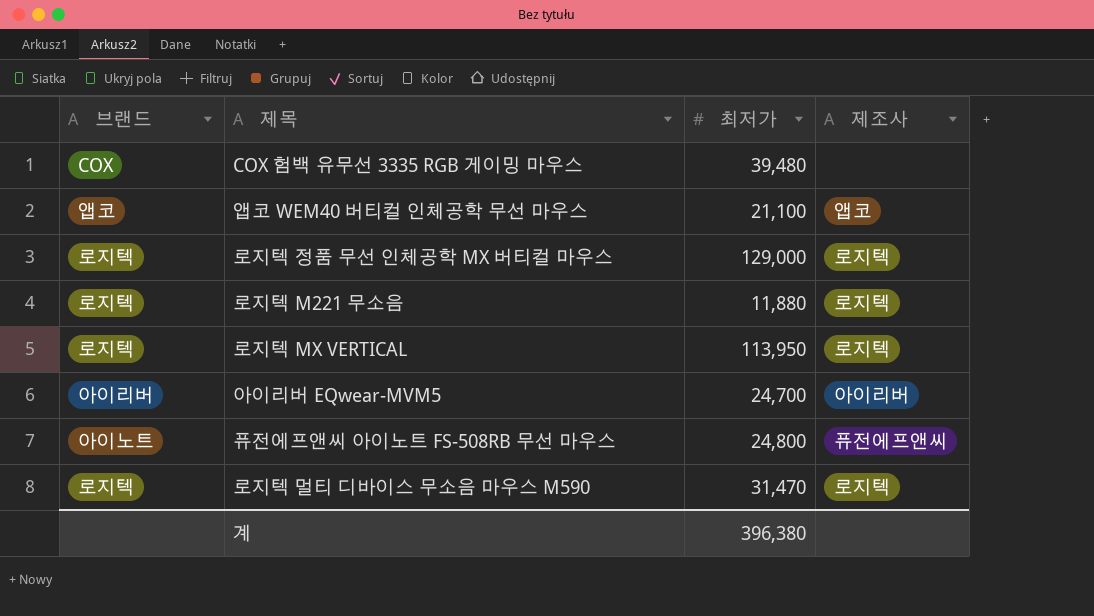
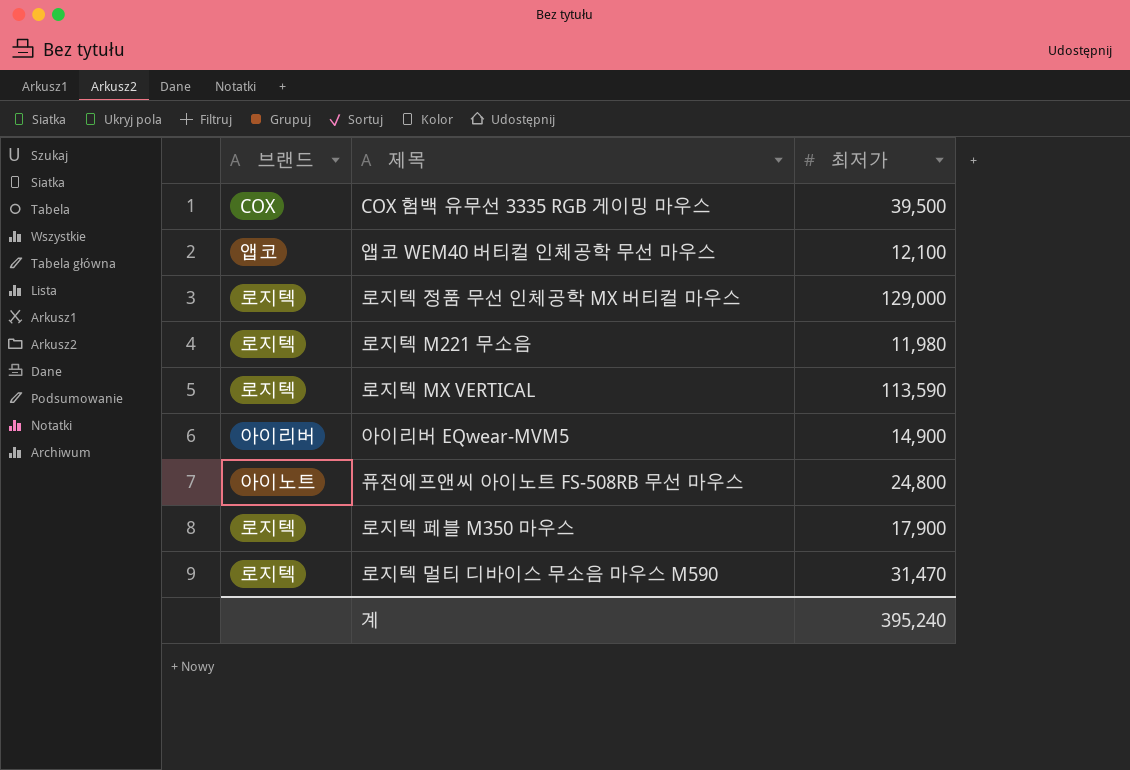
column 제조사 | position: 4 -> none
COX 험백 유무선 3335 RGB 게이밍 마우스 | 최저가: 39,480 -> 39,500
앱코 WEM40 버티컬 인체공학 무선 마우스 | 최저가: 21,100 -> 12,100
로지텍 M221 무소음 | 최저가: 11,880 -> 11,980
로지텍 MX VERTICAL | 최저가: 113,950 -> 113,590
아이리버 EQwear-MVM5 | 최저가: 24,700 -> 14,900
row 로지텍 페블 M350 마우스: none -> 로지텍 | 17,900
계 | 최저가: 396,380 -> 395,240

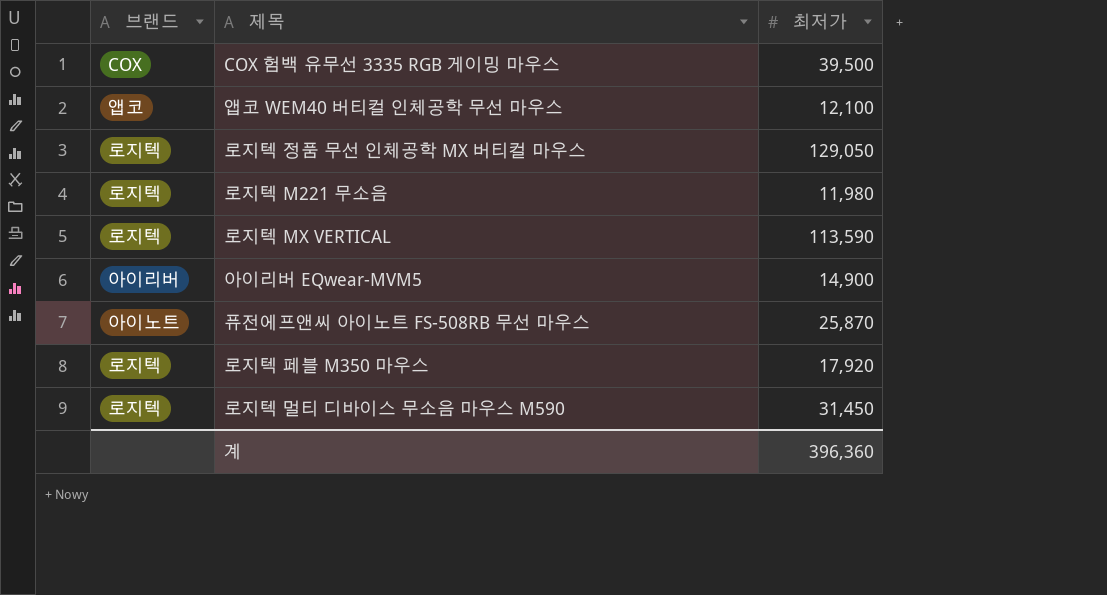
로지텍 정품 무선 인체공학 MX 버티컬 마우스 | 최저가: 129,000 -> 129,050
퓨전에프앤씨 아이노트 FS-508RB 무선 마우스 | 최저가: 24,800 -> 25,870
로지텍 페블 M350 마우스 | 최저가: 17,900 -> 17,920
로지텍 멀티 디바이스 무소음 마우스 M590 | 최저가: 31,470 -> 31,450
계 | 최저가: 395,240 -> 396,360

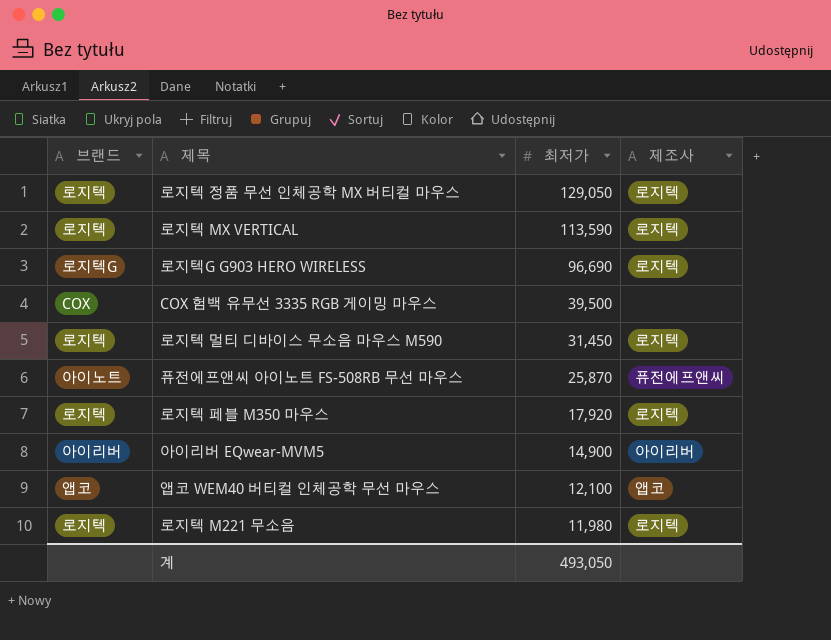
row order: none -> 최저가 descending
column 제조사 | position: none -> 4
row 로지텍G G903 HERO WIRELESS: none -> 로지텍G | 96,690 | 로지텍
계 | 최저가: 396,360 -> 493,050

